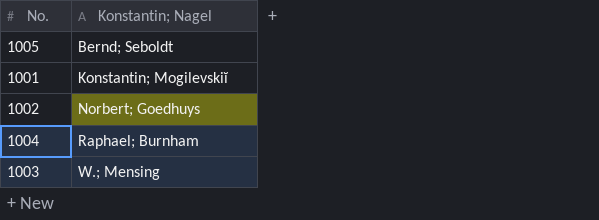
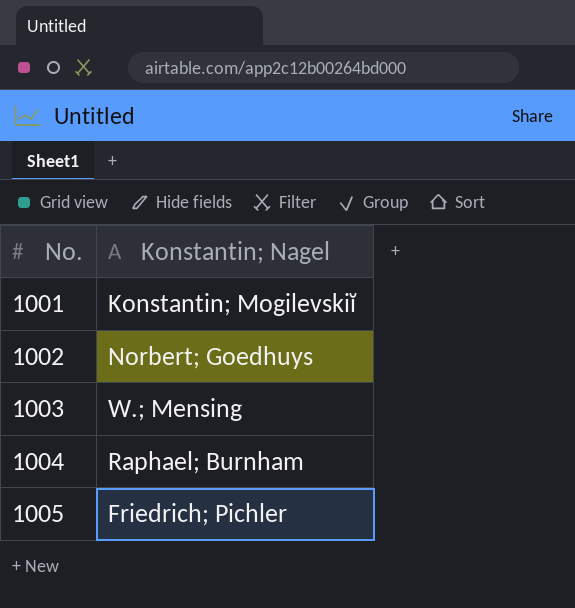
row order: Konstantin; Nagel ascending -> No. ascending
1005 | Konstantin; Nagel: Bernd; Seboldt -> Friedrich; Pichler

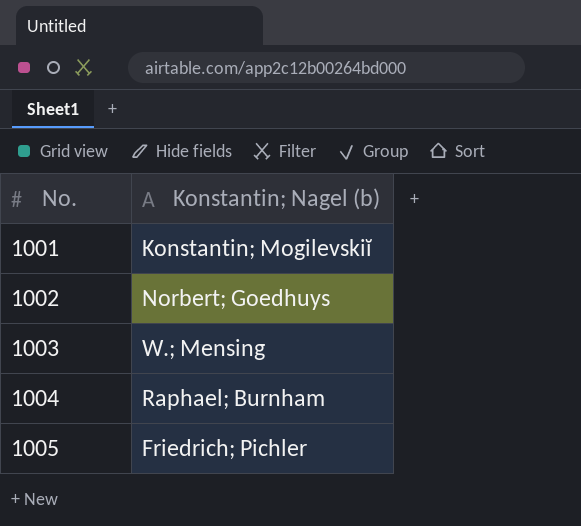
column name: Konstantin; Nagel -> Konstantin; Nagel (b)

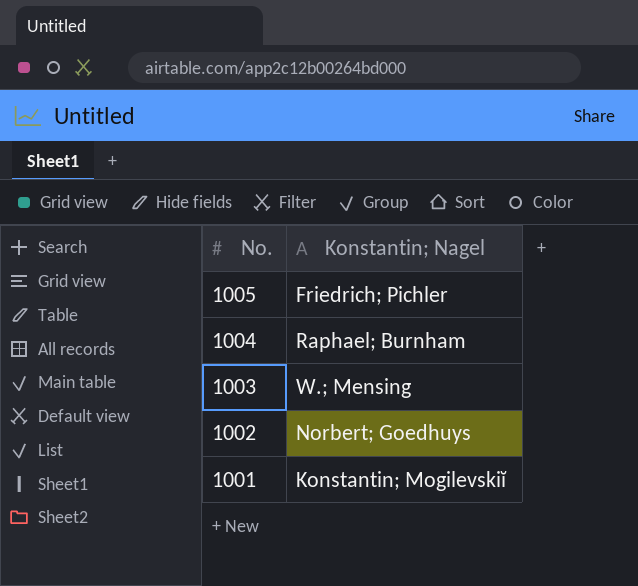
row order: No. ascending -> No. descending
column name: Konstantin; Nagel (b) -> Konstantin; Nagel

